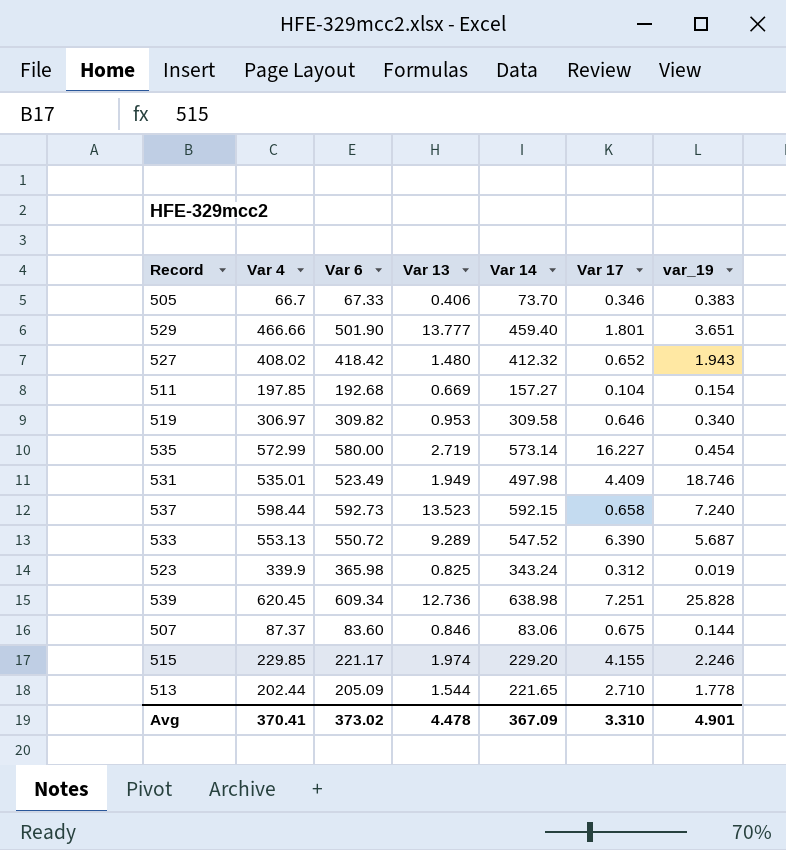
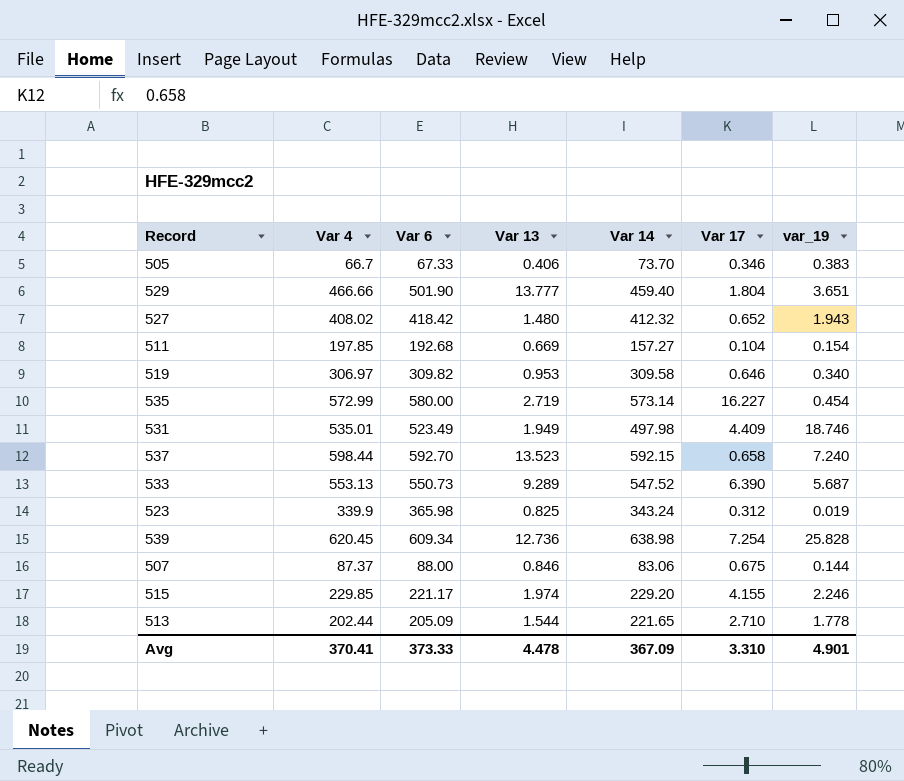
529 | Var 17: 1.801 -> 1.804
537 | Var 6: 592.73 -> 592.70
533 | Var 6: 550.72 -> 550.73
539 | Var 17: 7.251 -> 7.254
507 | Var 6: 83.60 -> 88.00
Avg | Var 6: 373.02 -> 373.33

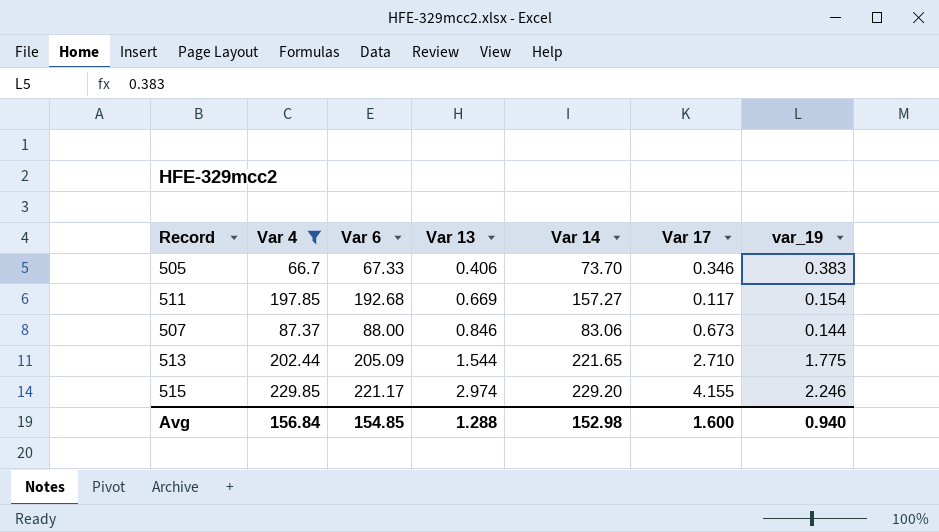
filter: none -> Var 4 <= 229.85
row order: none -> Var 13 ascending
511 | Var 17: 0.104 -> 0.117
507 | Var 17: 0.675 -> 0.673
513 | var_19: 1.778 -> 1.775
515 | Var 13: 1.974 -> 2.974
Avg | Var 4: 370.41 -> 156.84
Avg | Var 6: 373.33 -> 154.85
Avg | Var 13: 4.478 -> 1.288
Avg | Var 14: 367.09 -> 152.98
Avg | Var 17: 3.310 -> 1.600
Avg | var_19: 4.901 -> 0.940

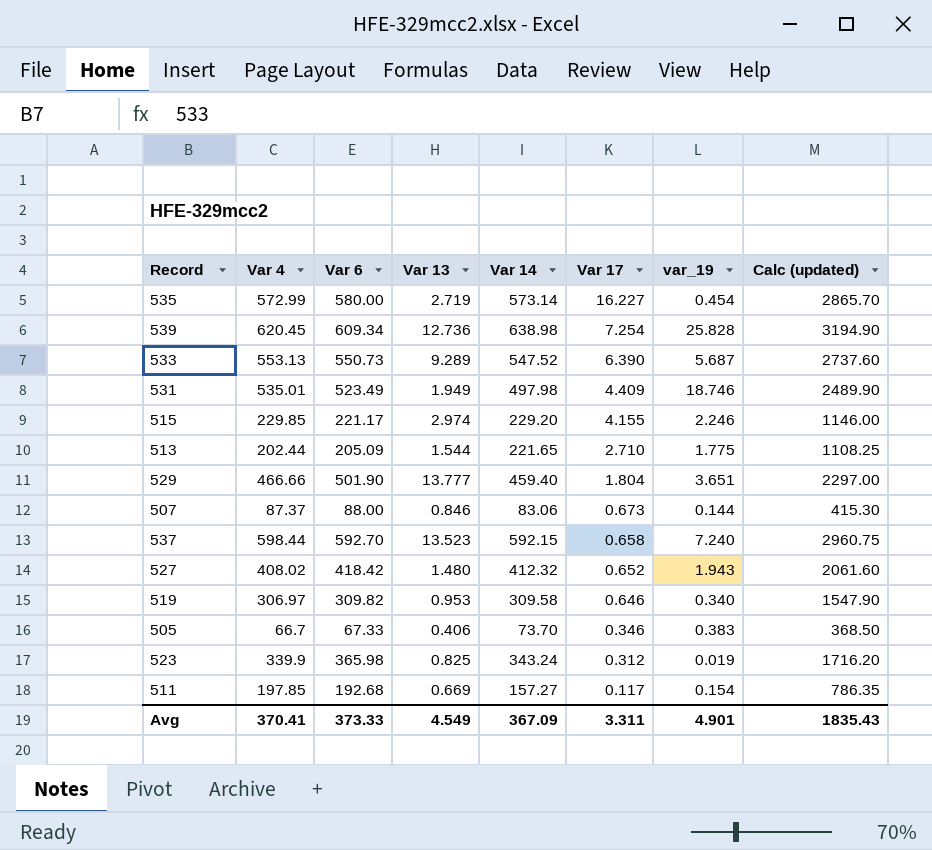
filter: Var 4 <= 229.85 -> none
row order: Var 13 ascending -> Var 17 descending
column Calc (updated) | formula: none -> [Var 14] * 5
Avg | Var 4: 156.84 -> 370.41
Avg | Var 6: 154.85 -> 373.33
Avg | Var 13: 1.288 -> 4.549
Avg | Var 14: 152.98 -> 367.09
Avg | Var 17: 1.600 -> 3.311
Avg | var_19: 0.940 -> 4.901

